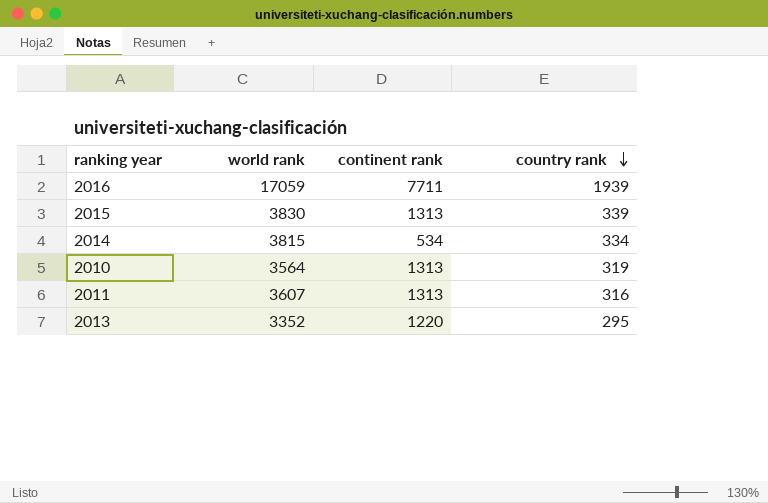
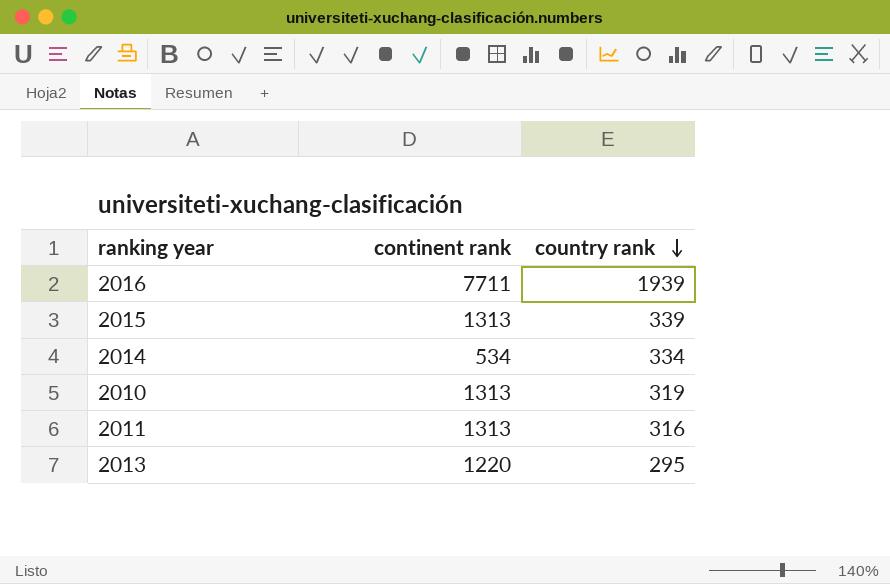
column world rank | position: 2 -> none

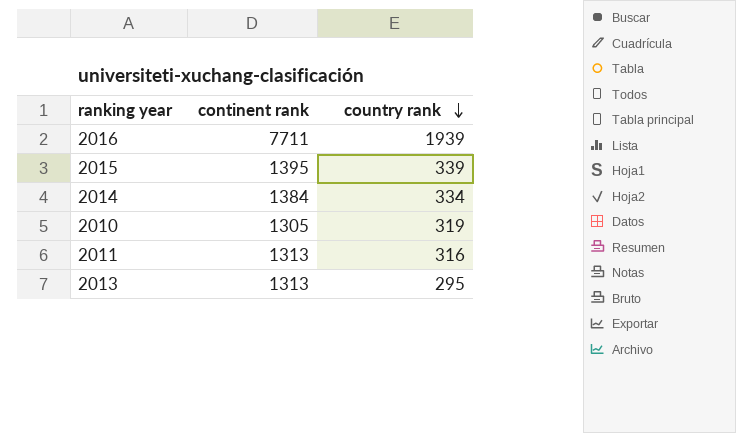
2015 | continent rank: 1313 -> 1395
2014 | continent rank: 534 -> 1384
2010 | continent rank: 1313 -> 1305
2013 | continent rank: 1220 -> 1313

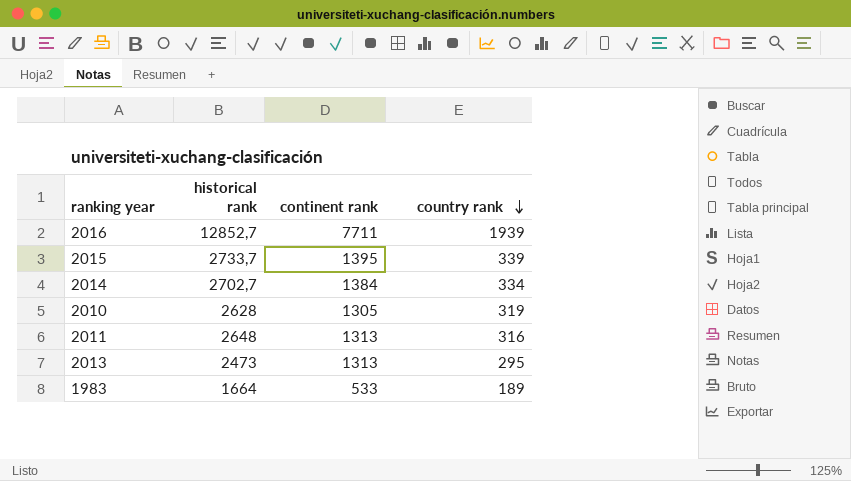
column historical rank | position: none -> 2
row 1983: none -> 1664 | 533 | 189

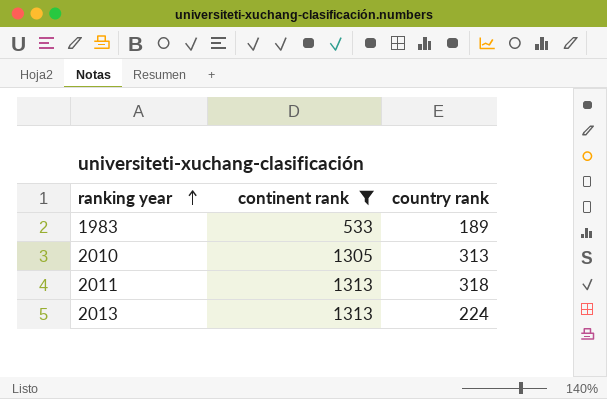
filter: none -> continent rank <= 1313
row order: country rank descending -> ranking year ascending
column historical rank | position: 2 -> none
2010 | country rank: 319 -> 313
2011 | country rank: 316 -> 318
2013 | country rank: 295 -> 224

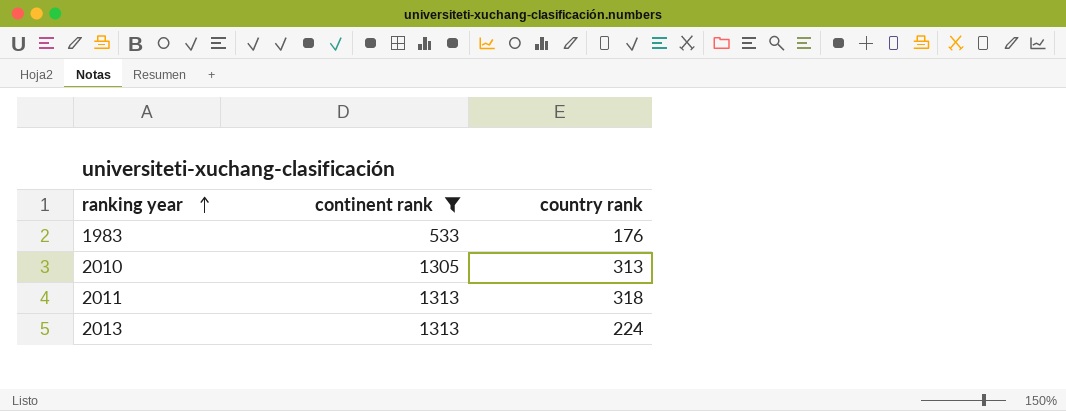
1983 | country rank: 189 -> 176

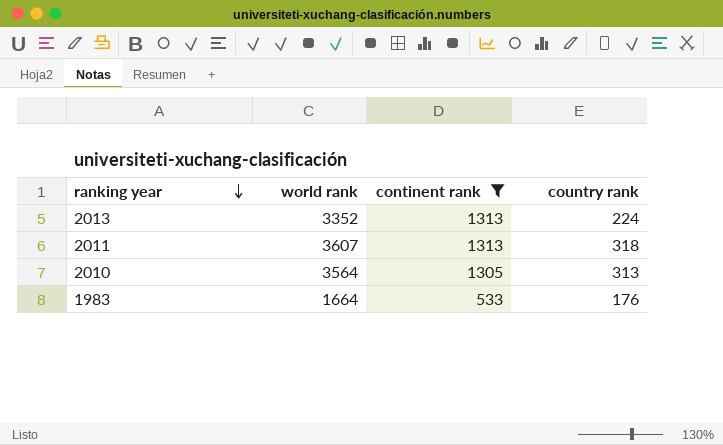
row order: ranking year ascending -> ranking year descending
column world rank | position: none -> 2

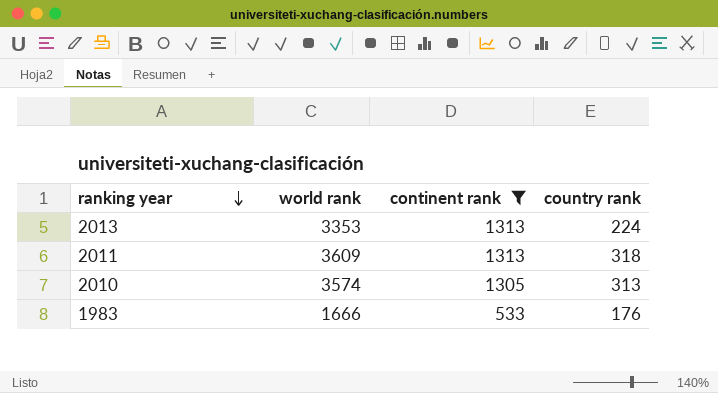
2013 | world rank: 3352 -> 3353
2011 | world rank: 3607 -> 3609
2010 | world rank: 3564 -> 3574
1983 | world rank: 1664 -> 1666

